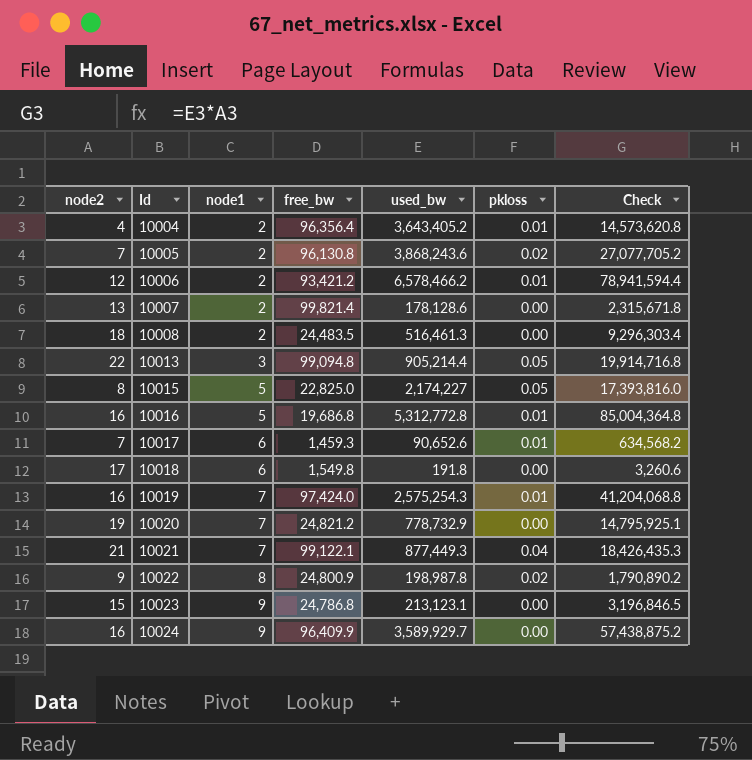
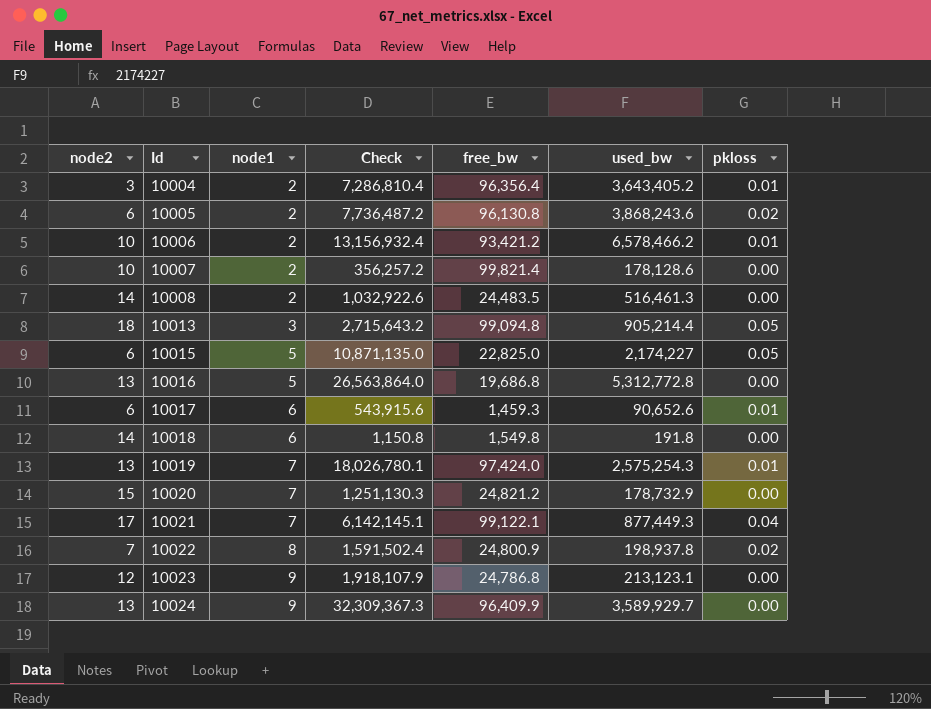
column Check | formula: [node2] * [used_bw] -> [node1] * [used_bw]
column Check | position: 7 -> 4
10004 | node2: 4 -> 3
10005 | node2: 7 -> 6
10006 | node2: 12 -> 10
10007 | node2: 13 -> 10
10008 | node2: 18 -> 14
10013 | node2: 22 -> 18
10015 | node2: 8 -> 6
10016 | node2: 16 -> 13
10016 | pkloss: 0.01 -> 0.00
10017 | node2: 7 -> 6
10018 | node2: 17 -> 14
10019 | node2: 16 -> 13
10020 | node2: 19 -> 15
10020 | used_bw: 778,732.9 -> 178,732.9
10021 | node2: 21 -> 17
10022 | node2: 9 -> 7
10022 | used_bw: 198,987.8 -> 198,937.8
10023 | node2: 15 -> 12
10024 | node2: 16 -> 13

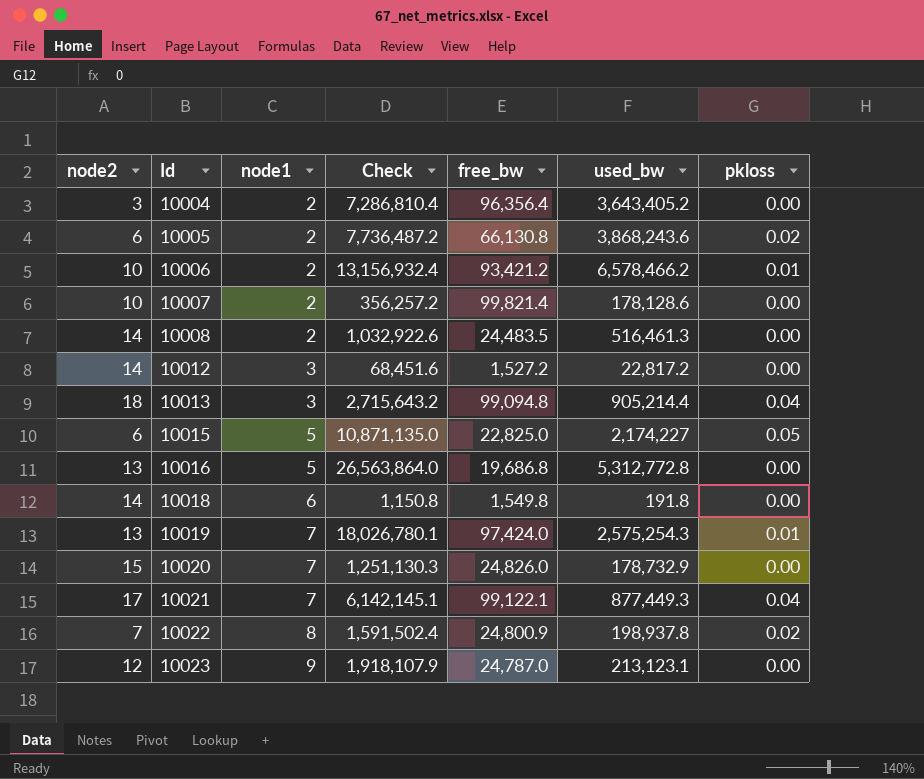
row 10017: 6 | 6 | 543,915.6 | 1,459.3 | 90,652.6 | 0.01 -> none
row 10024: 13 | 9 | 32,309,367.3 | 96,409.9 | 3,589,929.7 | 0.00 -> none
10004 | pkloss: 0.01 -> 0.00
10005 | free_bw: 96,130.8 -> 66,130.8
row 10012: none -> 14 | 3 | 68,451.6 | 1,527.2 | 22,817.2 | 0.00
10013 | pkloss: 0.05 -> 0.04
10020 | free_bw: 24,821.2 -> 24,826.0
10023 | free_bw: 24,786.8 -> 24,787.0

